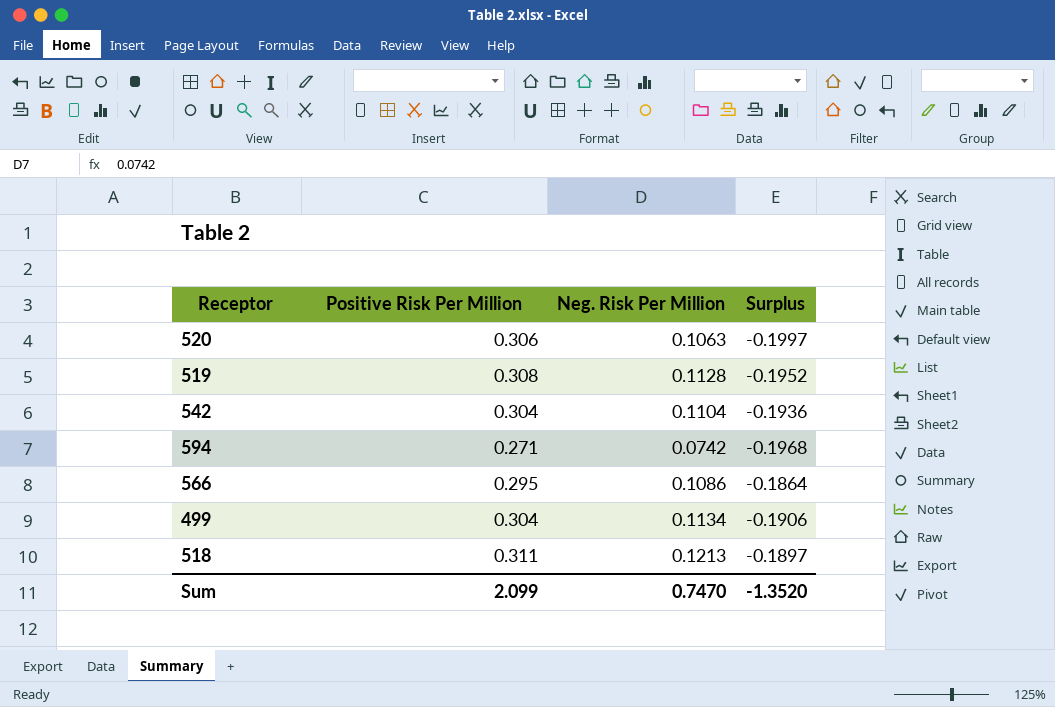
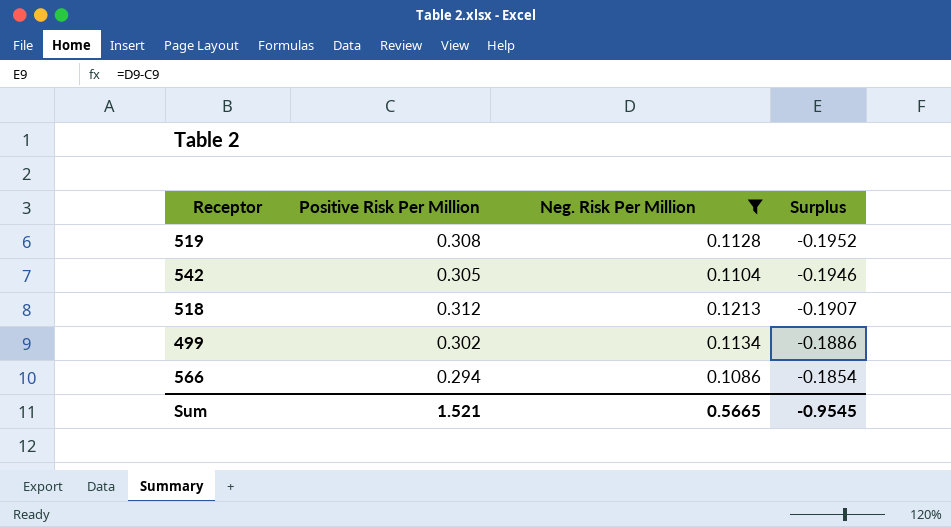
filter: none -> Neg. Risk Per Million >= 0.1086
row order: none -> Surplus ascending
542 | Positive Risk Per Million: 0.304 -> 0.305
542 | Surplus: -0.1936 -> -0.1946
518 | Positive Risk Per Million: 0.311 -> 0.312
518 | Surplus: -0.1897 -> -0.1907
499 | Positive Risk Per Million: 0.304 -> 0.302
499 | Surplus: -0.1906 -> -0.1886
566 | Positive Risk Per Million: 0.295 -> 0.294
566 | Surplus: -0.1864 -> -0.1854
Sum | Positive Risk Per Million: 2.099 -> 1.521
Sum | Neg. Risk Per Million: 0.7470 -> 0.5665
Sum | Surplus: -1.3520 -> -0.9545

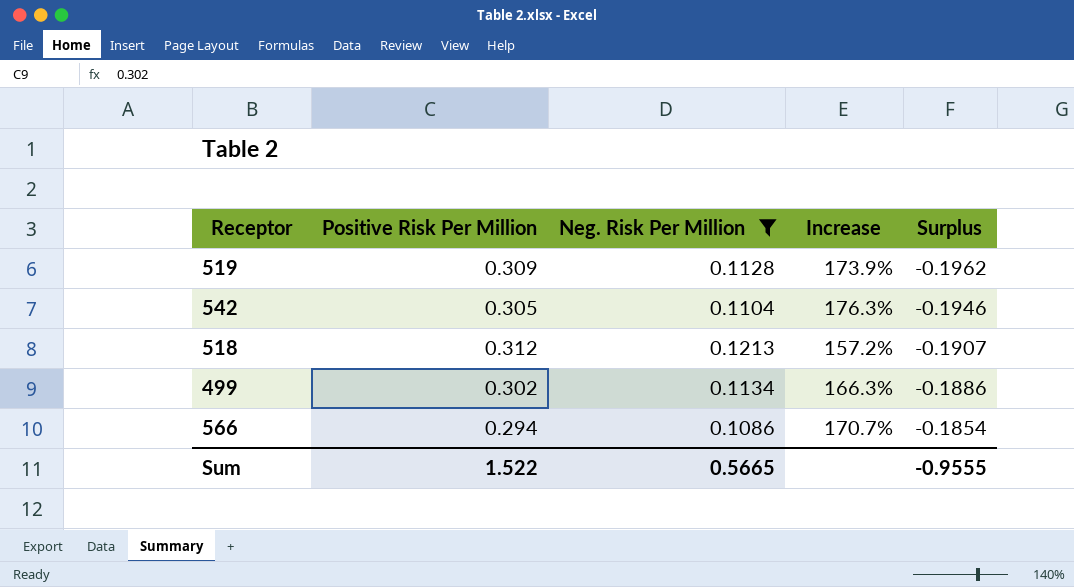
column Increase | formula: none -> ([Positive Risk Per Million] - [Neg. Risk Per Million]) / [Neg. Risk Per Million]
519 | Positive Risk Per Million: 0.308 -> 0.309
519 | Surplus: -0.1952 -> -0.1962
Sum | Positive Risk Per Million: 1.521 -> 1.522
Sum | Surplus: -0.9545 -> -0.9555

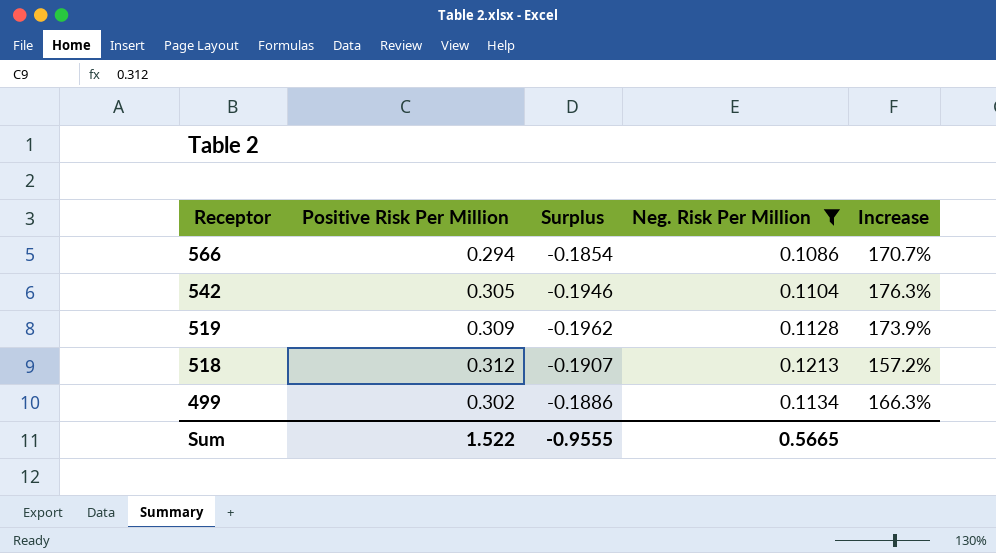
row order: Surplus ascending -> Receptor descending
column Surplus | position: 5 -> 3

